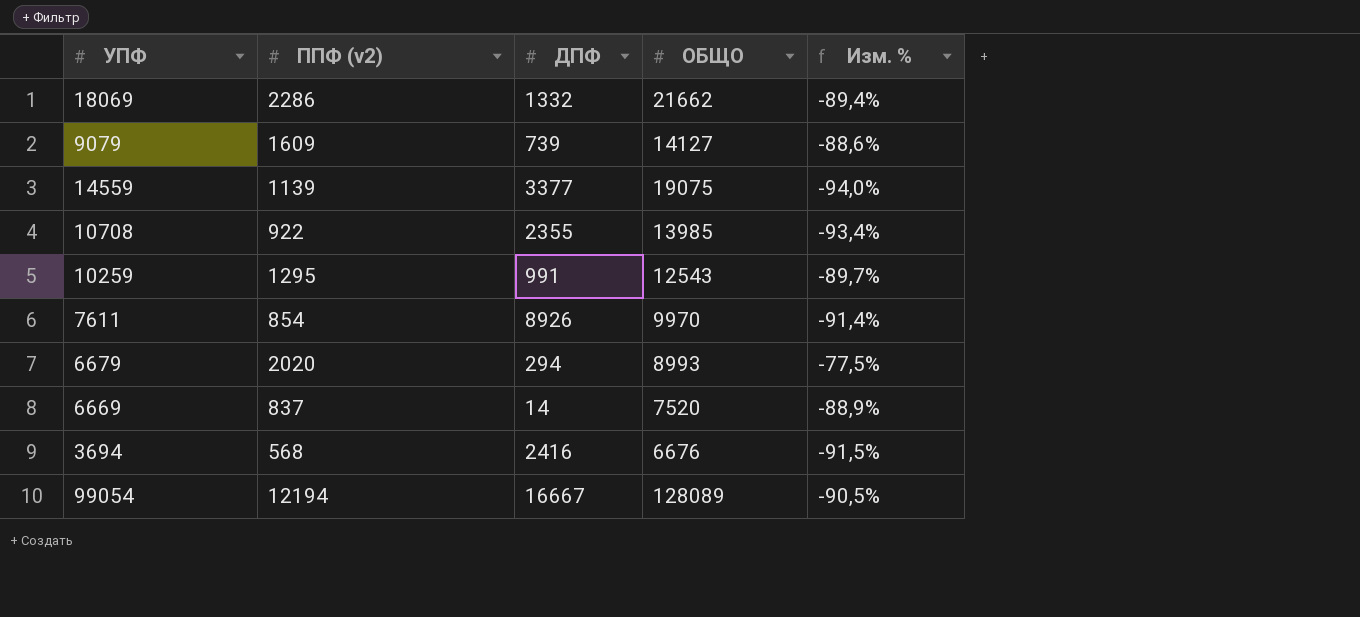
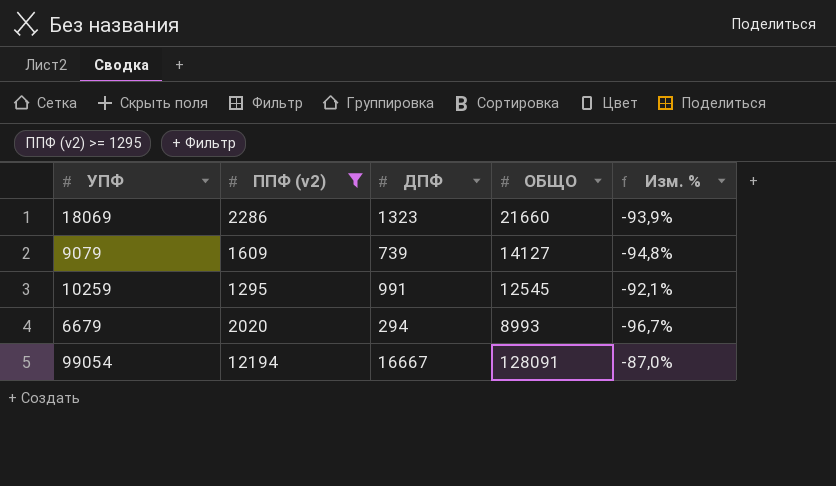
filter: none -> ППФ (v2) >= 1295
column Изм. % | formula: ([ППФ (v2)] - [ОБЩО]) / [ОБЩО] -> ([ДПФ] - [ОБЩО]) / [ОБЩО]
18069 | ДПФ: 1332 -> 1323
18069 | ОБЩО: 21662 -> 21660
10259 | ОБЩО: 12543 -> 12545
99054 | ОБЩО: 128089 -> 128091

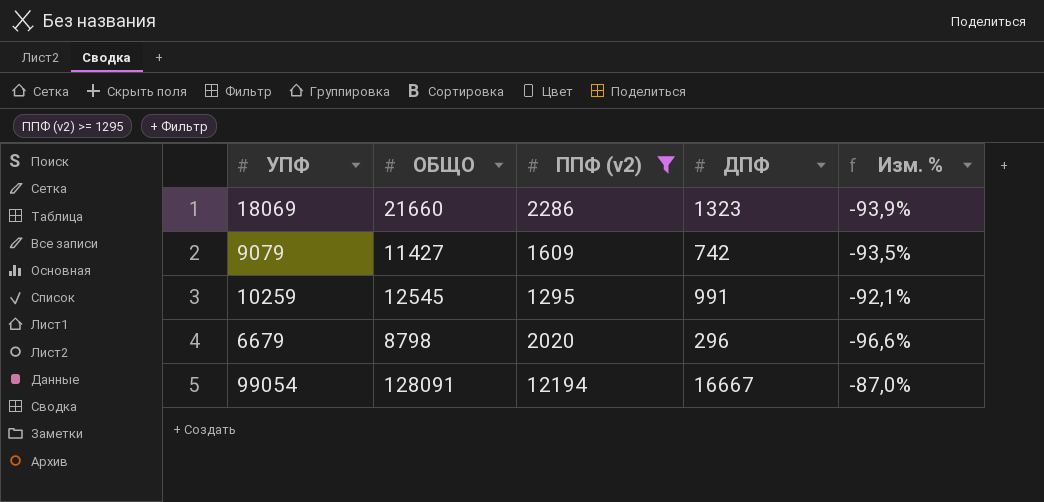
column ОБЩО | position: 4 -> 2
9079 | ОБЩО: 14127 -> 11427
9079 | ДПФ: 739 -> 742
9079 | Изм. %: -94,8% -> -93,5%
6679 | ОБЩО: 8993 -> 8798
6679 | ДПФ: 294 -> 296
6679 | Изм. %: -96,7% -> -96,6%

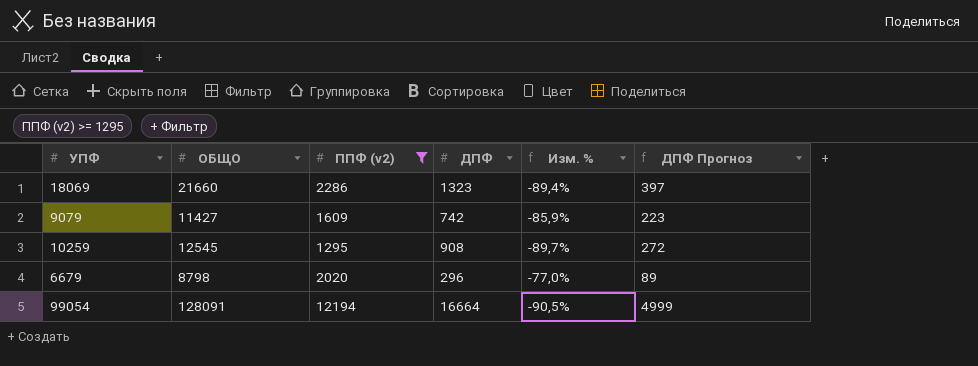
column Изм. % | formula: ([ДПФ] - [ОБЩО]) / [ОБЩО] -> ([ППФ (v2)] - [ОБЩО]) / [ОБЩО]
column ДПФ Прогноз | formula: none -> [ДПФ] * 0,3
10259 | ДПФ: 991 -> 908
99054 | ДПФ: 16667 -> 16664

